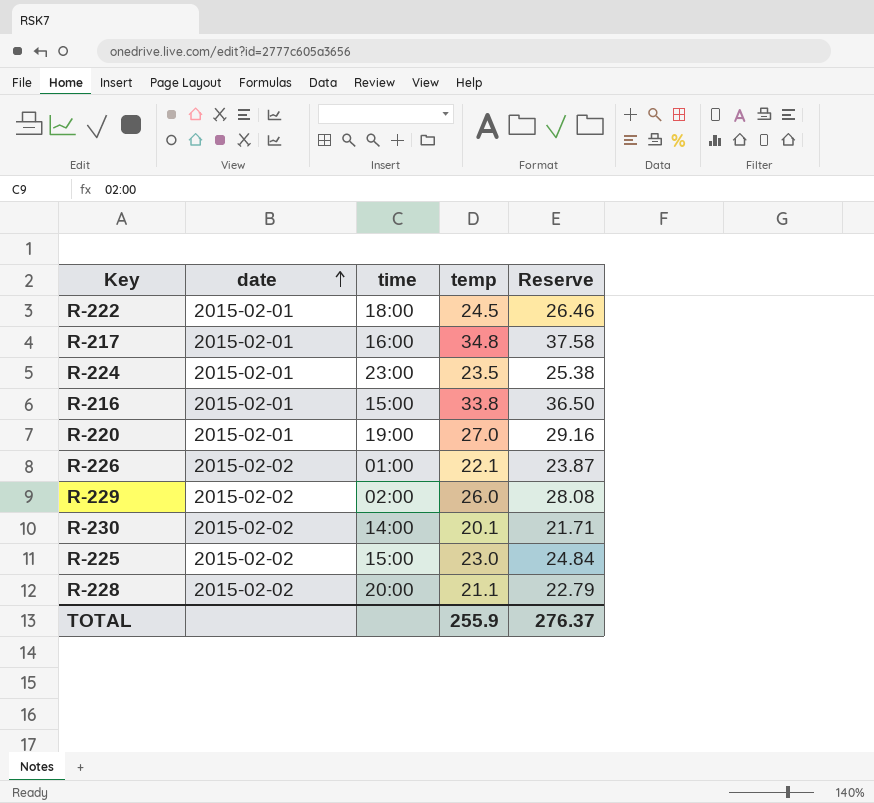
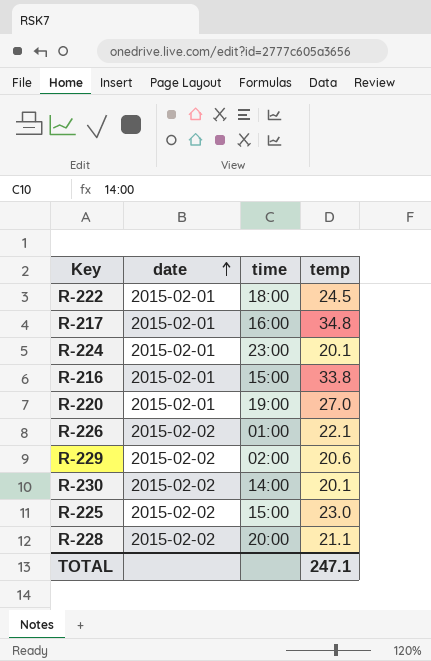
column Reserve | formula: [temp] * 1.08 -> none
R-224 | temp: 23.5 -> 20.1
R-229 | temp: 26.0 -> 20.6
TOTAL | temp: 255.9 -> 247.1

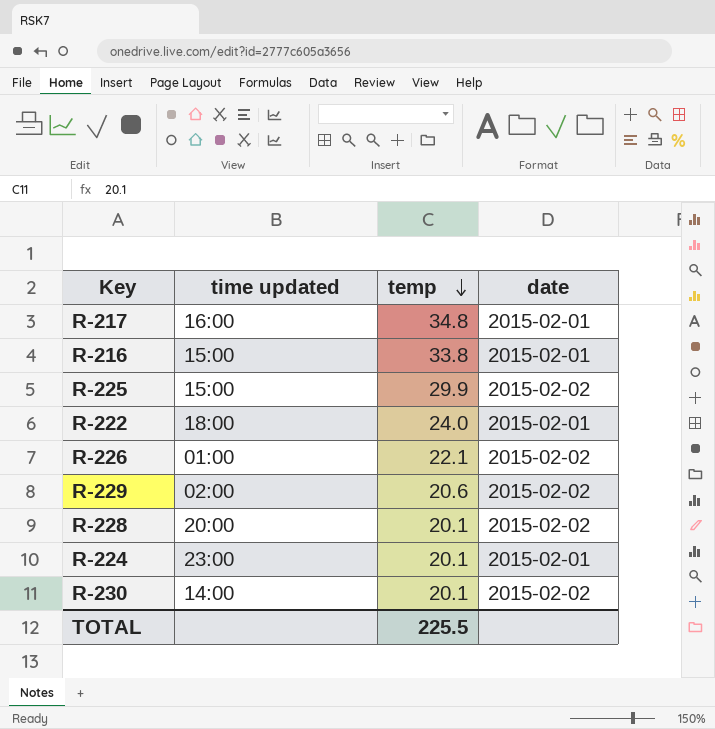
row order: date ascending -> temp descending
column name: time -> time updated
column date | position: 2 -> 4
row R-220: 2015-02-01 | 19:00 | 27.0 -> none
R-225 | temp: 23.0 -> 29.9
R-222 | temp: 24.5 -> 24.0
R-228 | temp: 21.1 -> 20.1
TOTAL | temp: 247.1 -> 225.5

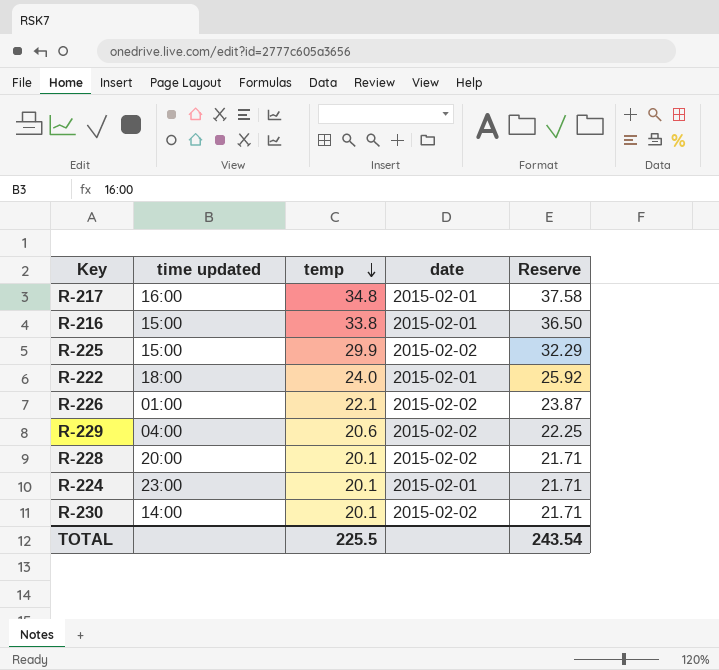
column Reserve | formula: none -> [temp] * 1.08
R-229 | time updated: 02:00 -> 04:00

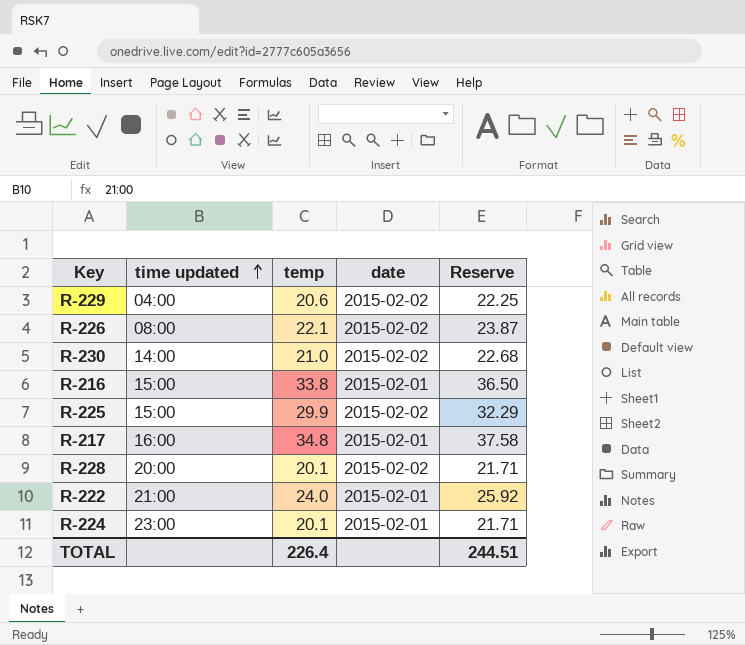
row order: temp descending -> time updated ascending
R-226 | time updated: 01:00 -> 08:00
R-230 | temp: 20.1 -> 21.0
R-230 | Reserve: 21.71 -> 22.68
R-222 | time updated: 18:00 -> 21:00
TOTAL | temp: 225.5 -> 226.4
TOTAL | Reserve: 243.54 -> 244.51

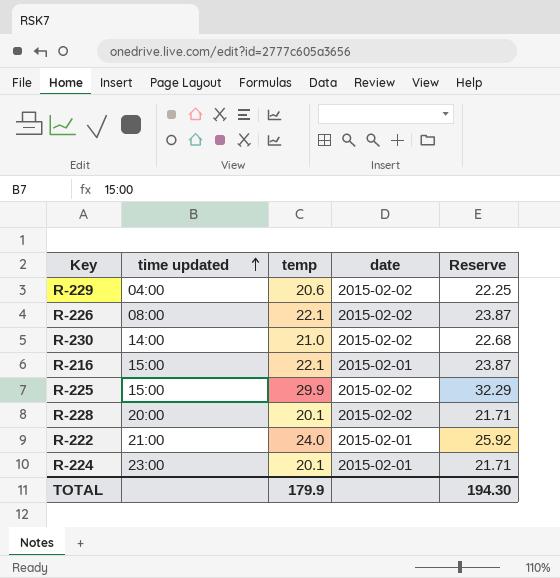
row R-217: 16:00 | 34.8 | 2015-02-01 | 37.58 -> none
R-216 | temp: 33.8 -> 22.1
R-216 | Reserve: 36.50 -> 23.87
TOTAL | temp: 226.4 -> 179.9
TOTAL | Reserve: 244.51 -> 194.30

